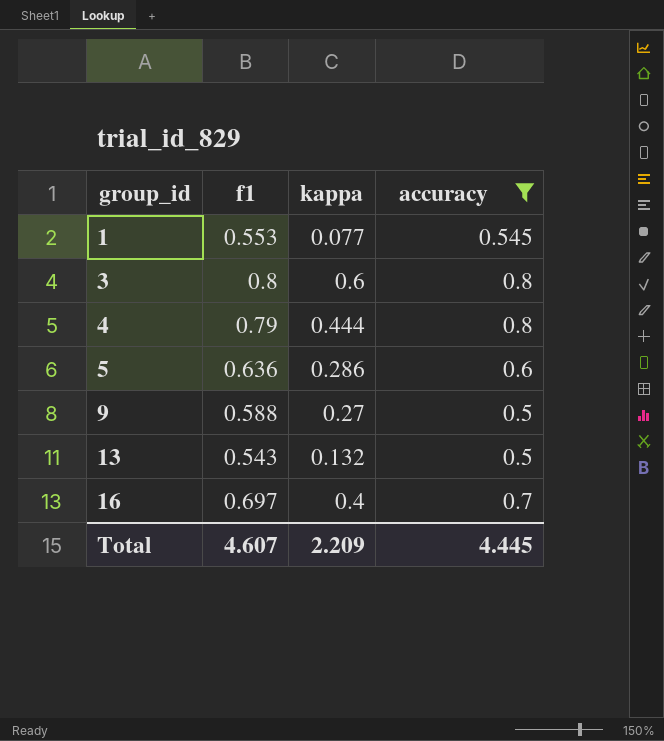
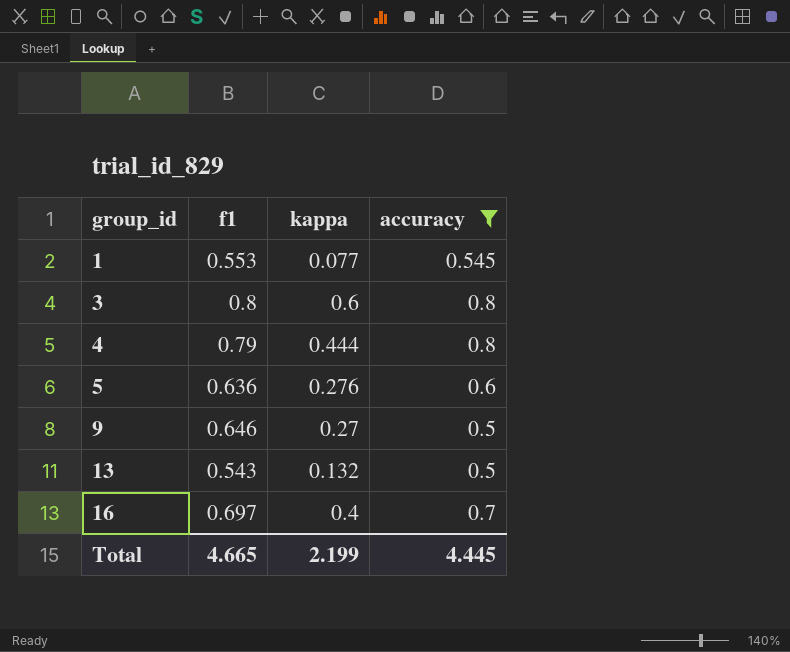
5 | kappa: 0.286 -> 0.276
9 | f1: 0.588 -> 0.646
Total | f1: 4.607 -> 4.665
Total | kappa: 2.209 -> 2.199

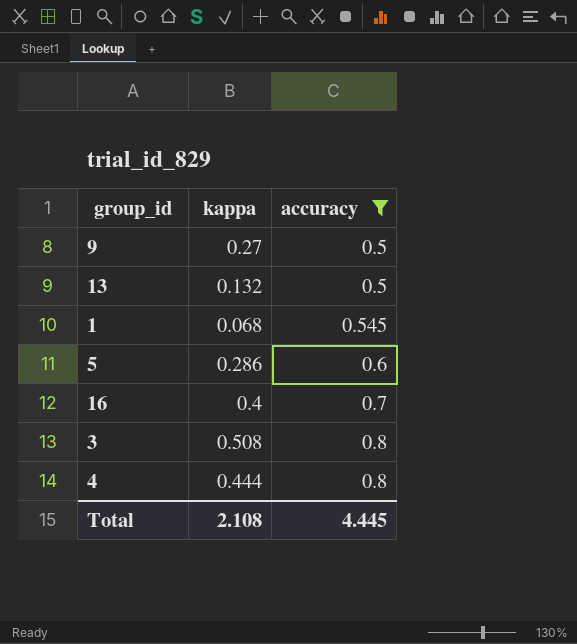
row order: group_id ascending -> accuracy ascending
column f1 | position: 2 -> none
1 | kappa: 0.077 -> 0.068
5 | kappa: 0.276 -> 0.286
3 | kappa: 0.6 -> 0.508
Total | kappa: 2.199 -> 2.108

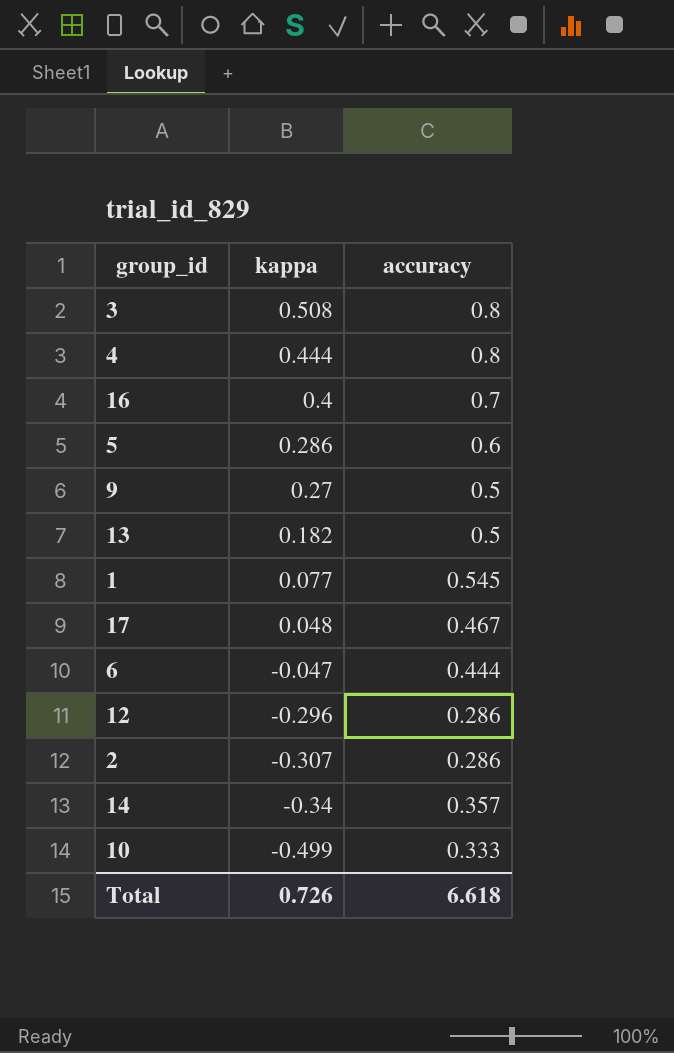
filter: accuracy >= 0.5 -> none
row order: accuracy ascending -> kappa descending
13 | kappa: 0.132 -> 0.182
1 | kappa: 0.068 -> 0.077
Total | kappa: 2.108 -> 0.726
Total | accuracy: 4.445 -> 6.618

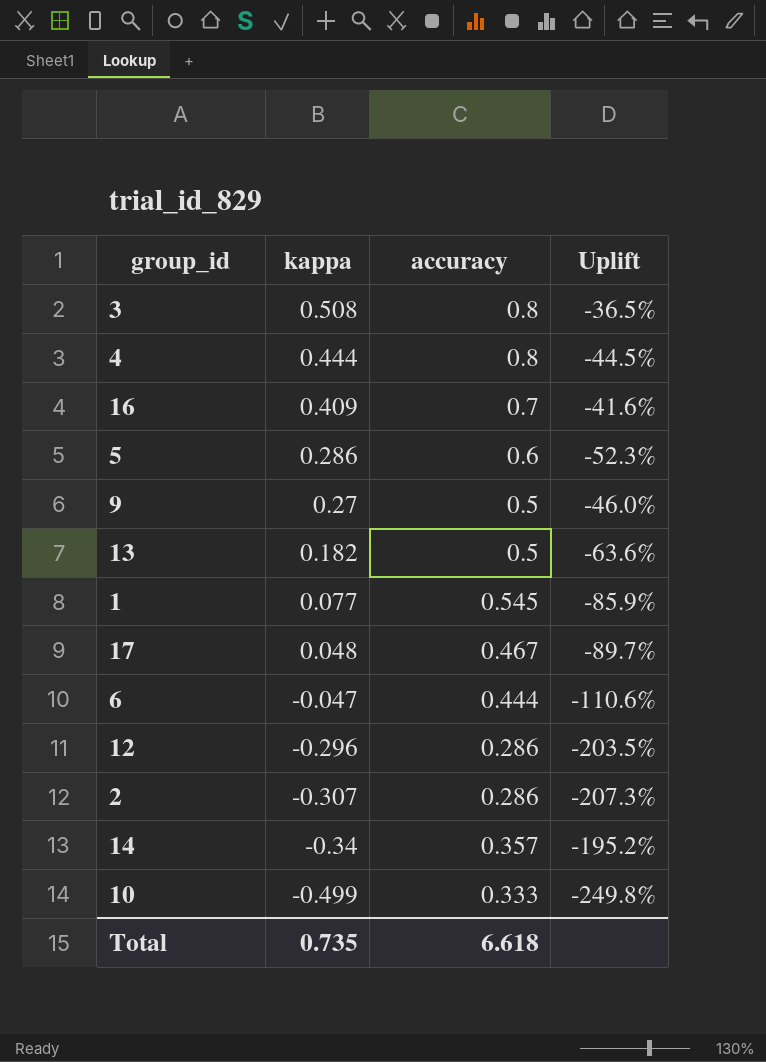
column Uplift | formula: none -> ([kappa] - [accuracy]) / [accuracy]
16 | kappa: 0.4 -> 0.409
Total | kappa: 0.726 -> 0.735

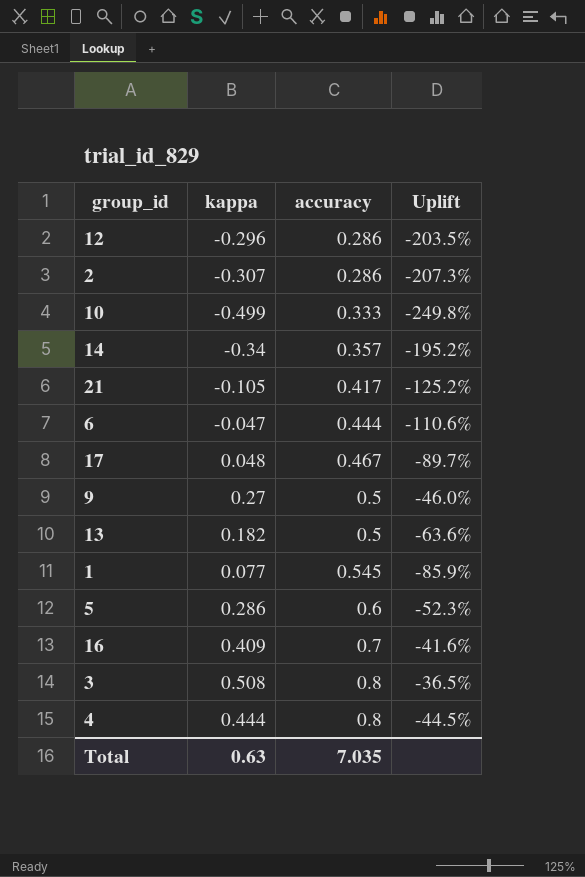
row order: kappa descending -> accuracy ascending
row 21: none -> -0.105 | 0.417 | -125.2%
Total | kappa: 0.735 -> 0.63
Total | accuracy: 6.618 -> 7.035

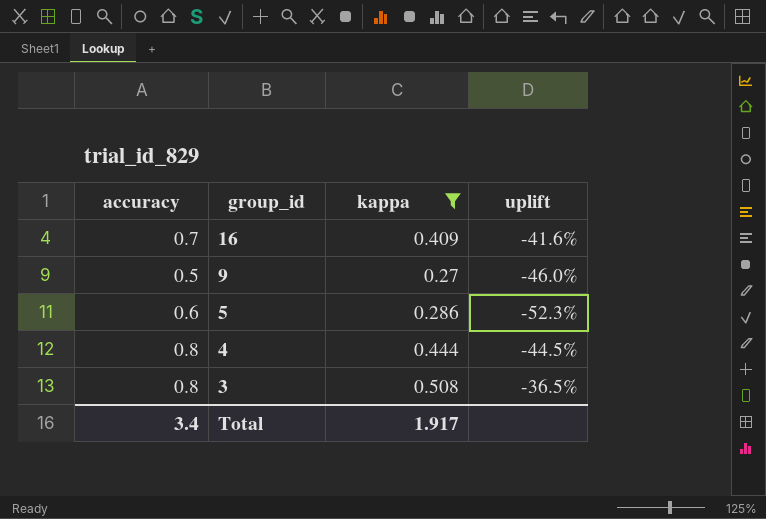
filter: none -> kappa >= 0.27
row order: accuracy ascending -> group_id descending
column accuracy | position: 3 -> 1
column name: Uplift -> uplift
Total | accuracy: 7.035 -> 3.4
Total | kappa: 0.63 -> 1.917

